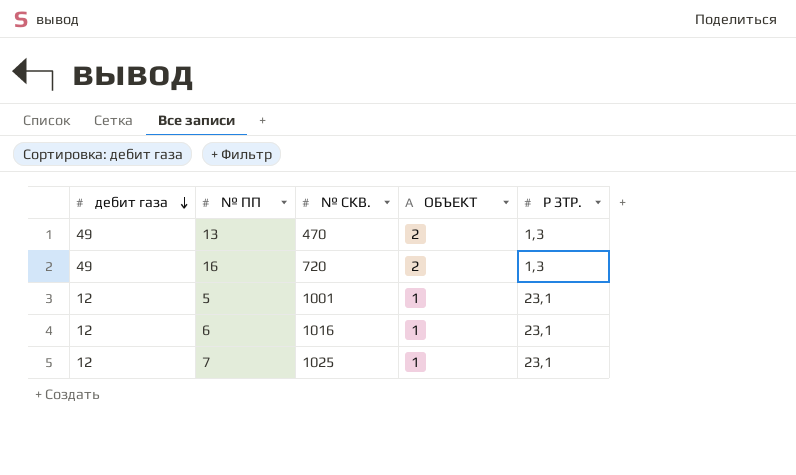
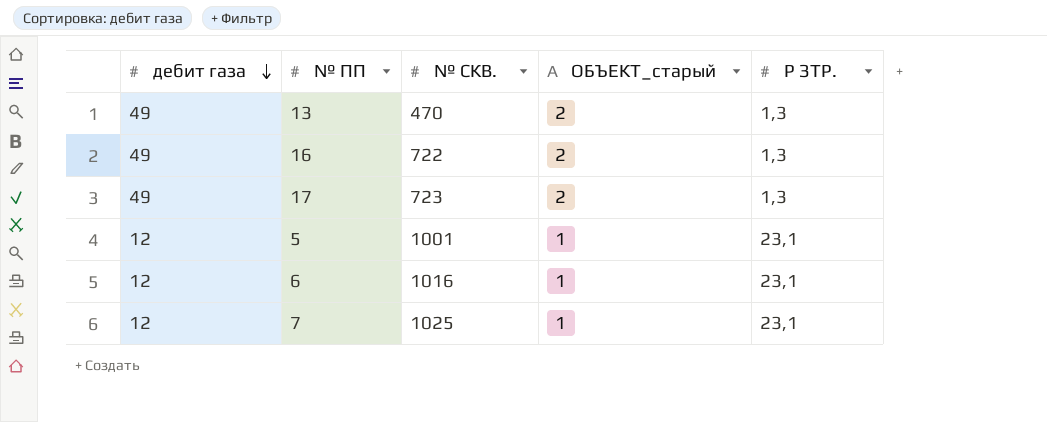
column name: ОБЪЕКТ -> ОБЪЕКТ_старый
16 | № СКВ.: 720 -> 722
row 17: none -> 49 | 723 | 2 | 1,3

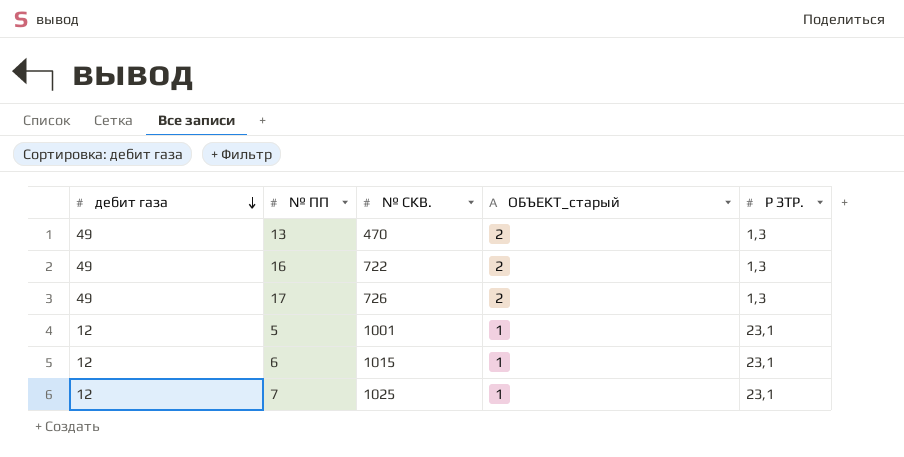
17 | № СКВ.: 723 -> 726
6 | № СКВ.: 1016 -> 1015

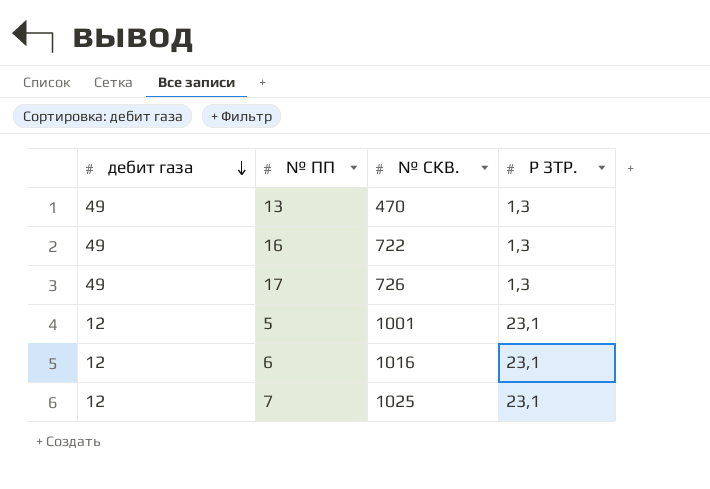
column ОБЪЕКТ_старый | position: 4 -> none
6 | № СКВ.: 1015 -> 1016

